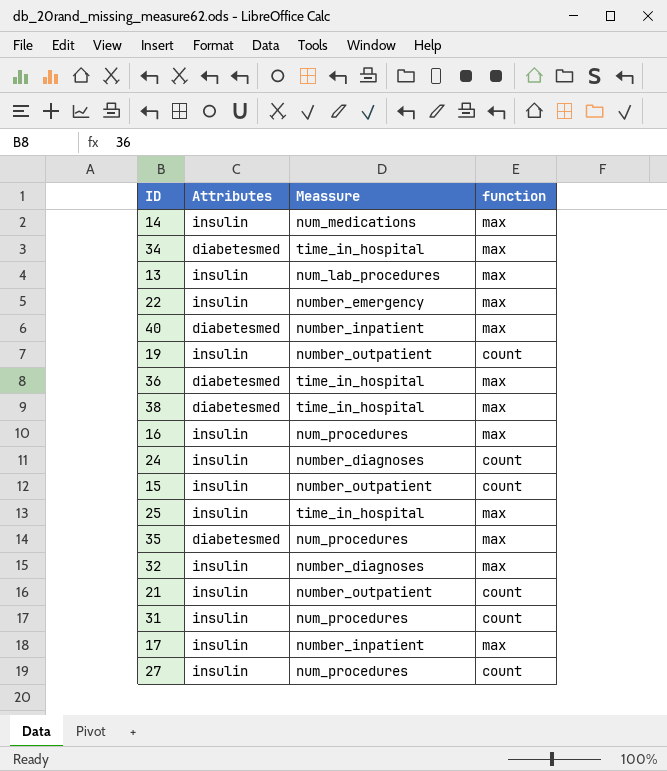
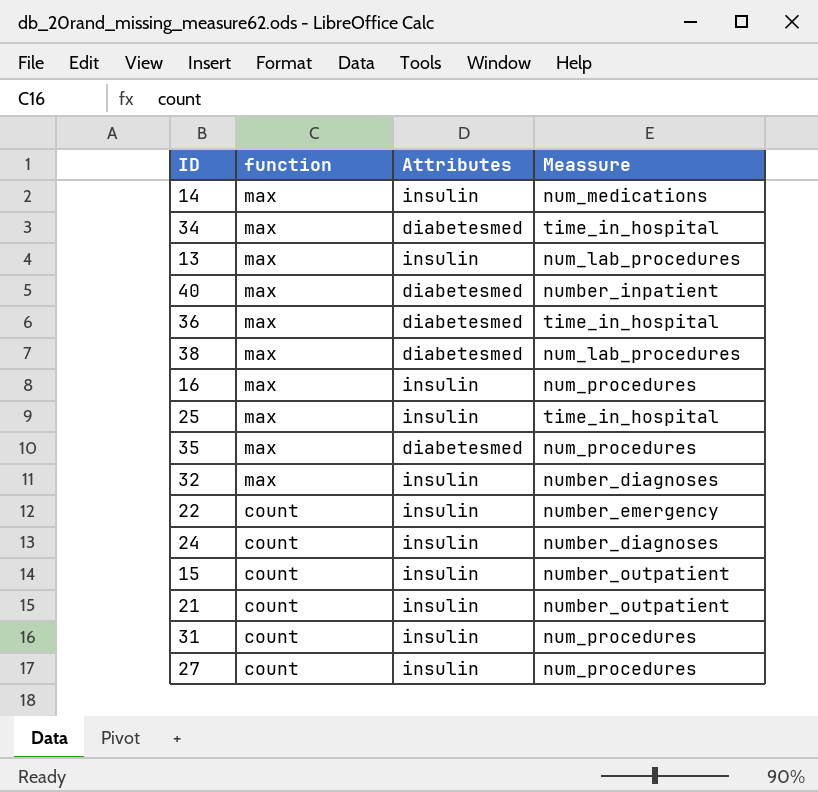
row order: none -> function descending
column function | position: 4 -> 2
row 19: insulin | number_outpatient | count -> none
row 17: insulin | number_inpatient | max -> none
38 | Meassure: time_in_hospital -> num_lab_procedures
22 | function: max -> count

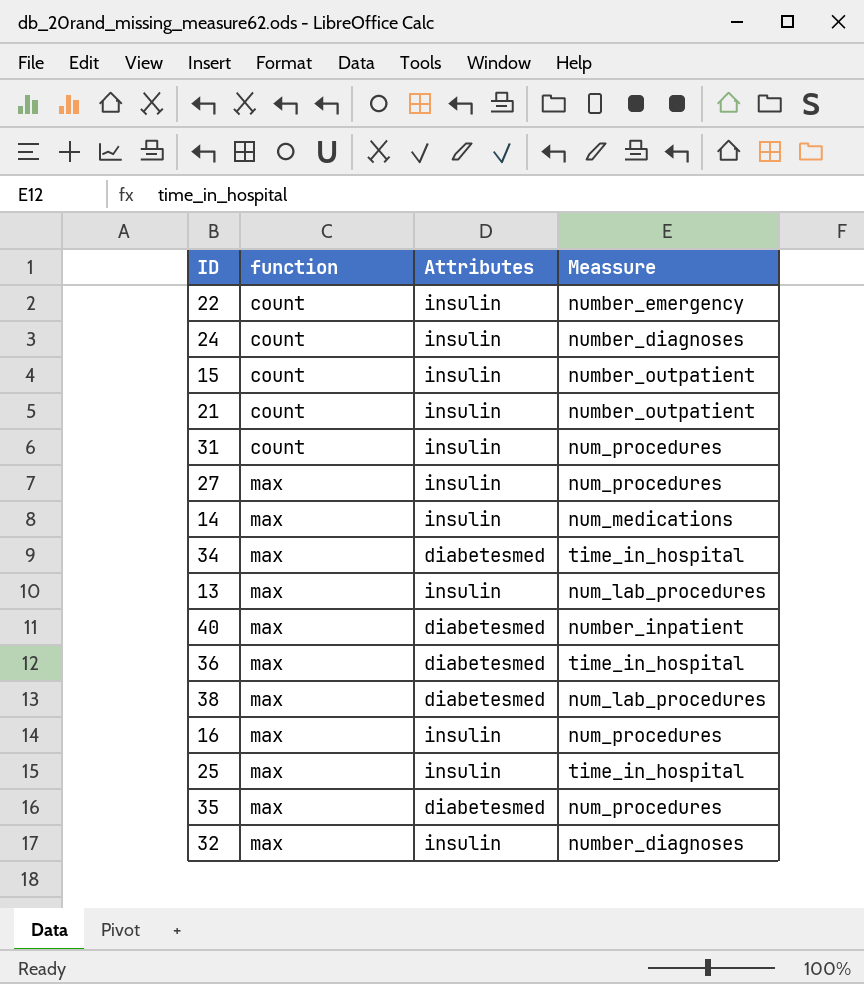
row order: function descending -> function ascending
27 | function: count -> max

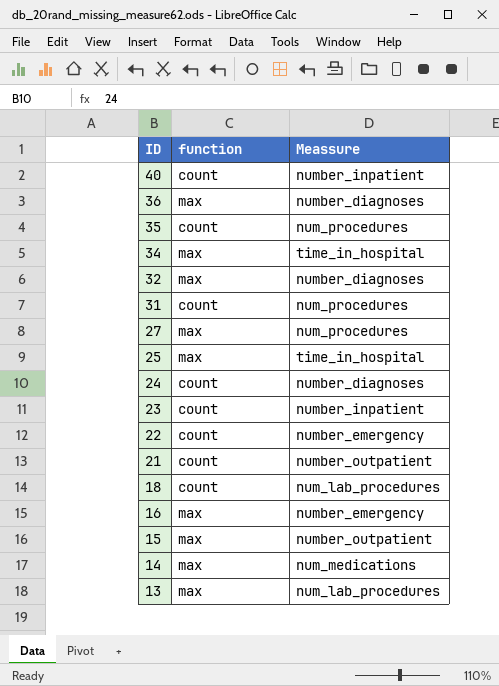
row order: function ascending -> ID descending
column Attributes | position: 3 -> none
row 38: max | diabetesmed | num_lab_procedures -> none
40 | function: max -> count
36 | Meassure: time_in_hospital -> number_diagnoses
35 | function: max -> count
row 23: none -> count | number_inpatient
row 18: none -> count | num_lab_procedures
16 | Meassure: num_procedures -> number_emergency
15 | function: count -> max

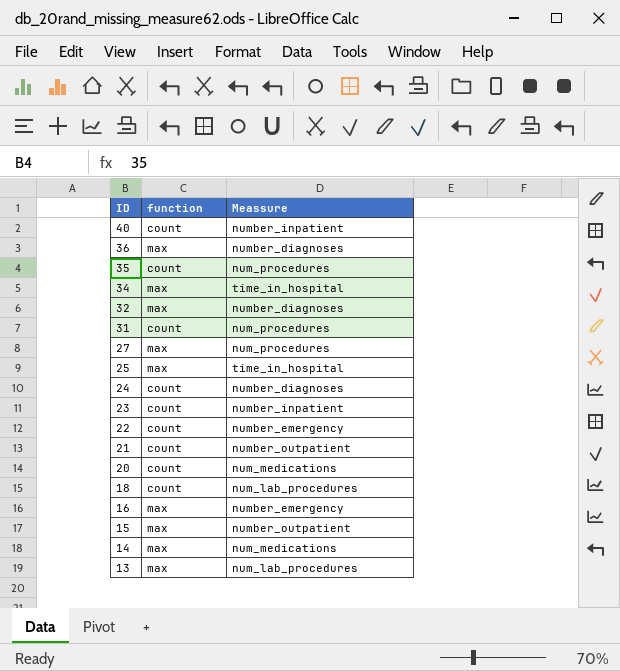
row 20: none -> count | num_medications

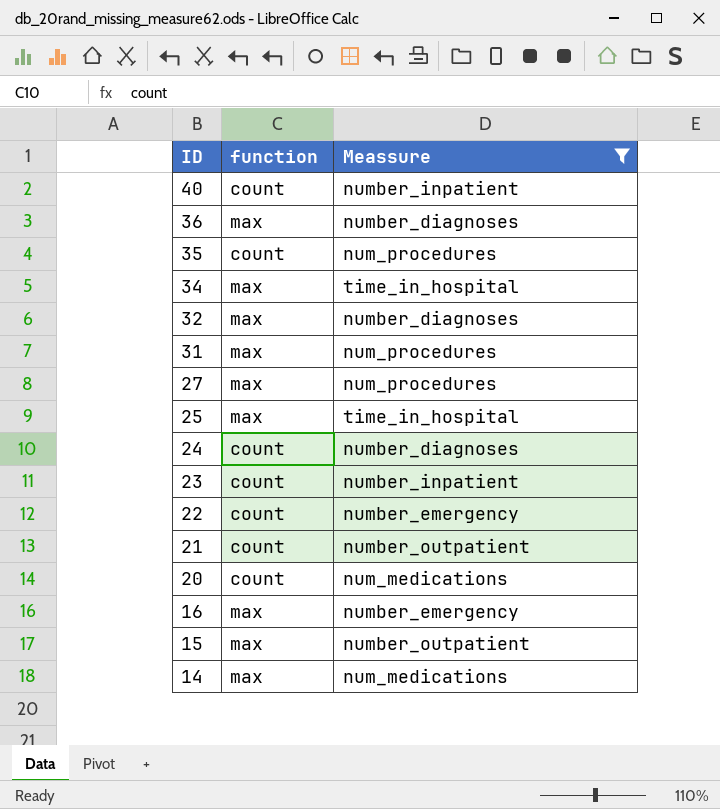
filter: none -> Meassure != num_lab_procedures
31 | function: count -> max

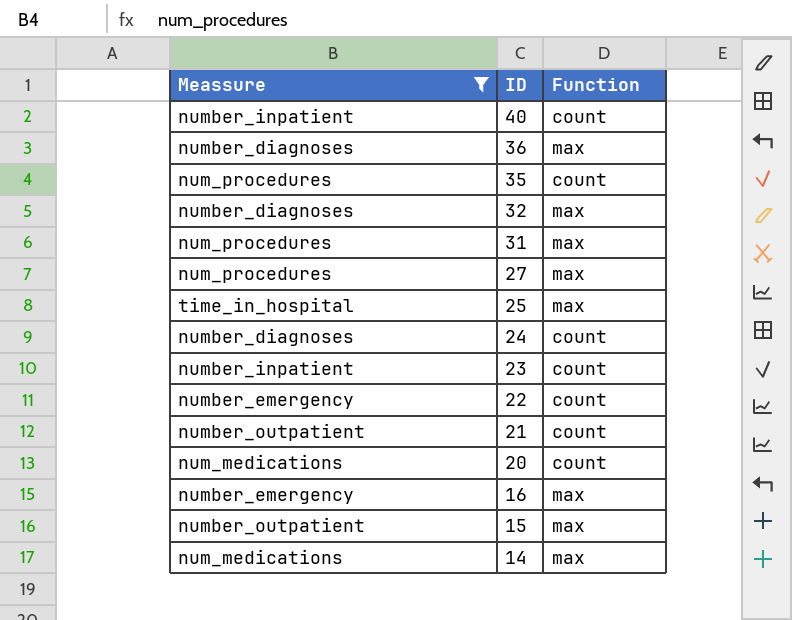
column Meassure | position: 3 -> 1
column name: function -> Function
row 34: max | time_in_hospital -> none

